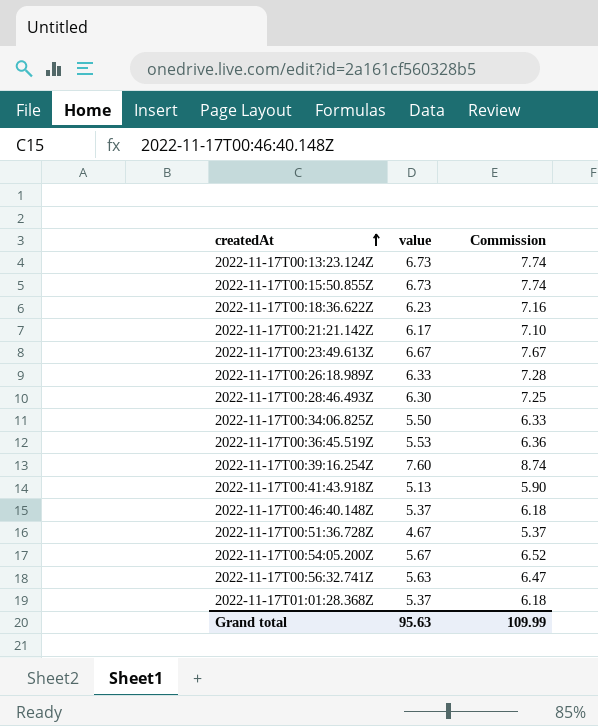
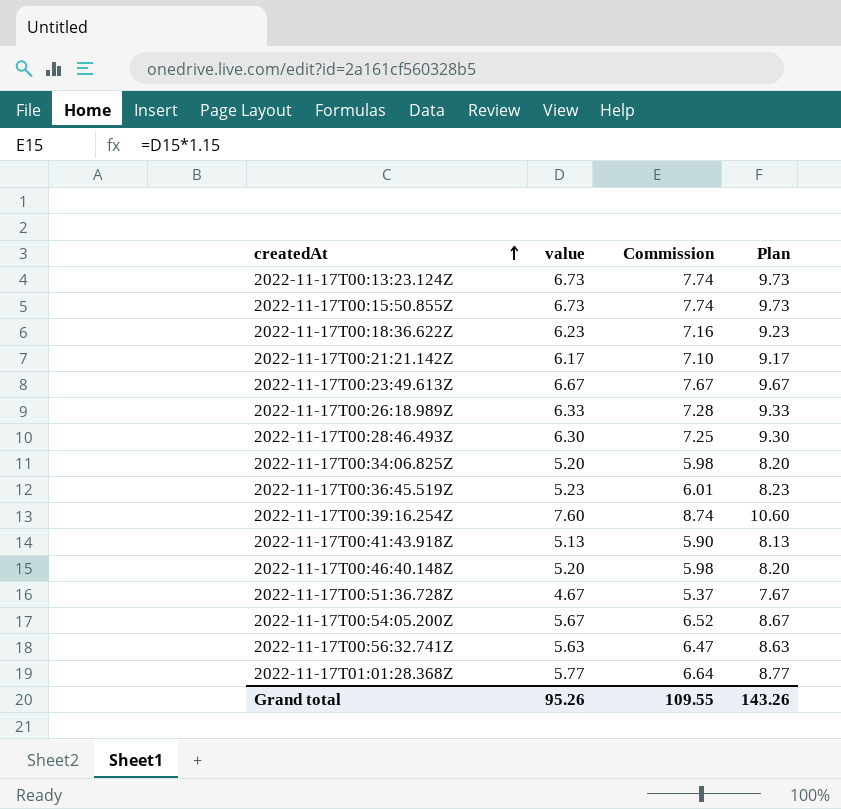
column Plan | formula: none -> [value] + 3
2022-11-17T00:34:06.825Z | value: 5.50 -> 5.20
2022-11-17T00:34:06.825Z | Commission: 6.33 -> 5.98
2022-11-17T00:36:45.519Z | value: 5.53 -> 5.23
2022-11-17T00:36:45.519Z | Commission: 6.36 -> 6.01
2022-11-17T00:46:40.148Z | value: 5.37 -> 5.20
2022-11-17T00:46:40.148Z | Commission: 6.18 -> 5.98
2022-11-17T01:01:28.368Z | value: 5.37 -> 5.77
2022-11-17T01:01:28.368Z | Commission: 6.18 -> 6.64
Grand total | value: 95.63 -> 95.26
Grand total | Commission: 109.99 -> 109.55

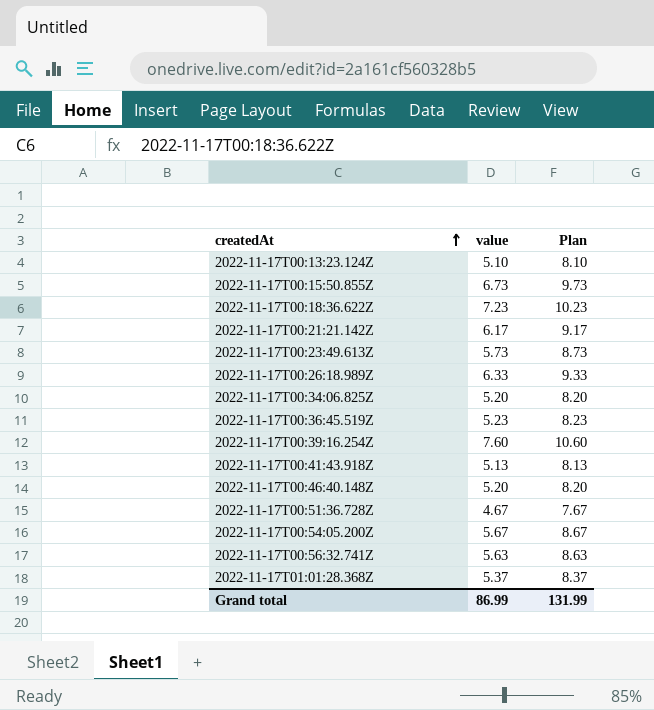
column Commission | formula: [value] * 1.15 -> none
row 2022-11-17T00:28:46.493Z: 6.30 | 7.25 | 9.30 -> none
2022-11-17T00:13:23.124Z | value: 6.73 -> 5.10
2022-11-17T00:13:23.124Z | Plan: 9.73 -> 8.10
2022-11-17T00:18:36.622Z | value: 6.23 -> 7.23
2022-11-17T00:18:36.622Z | Plan: 9.23 -> 10.23
2022-11-17T00:23:49.613Z | value: 6.67 -> 5.73
2022-11-17T00:23:49.613Z | Plan: 9.67 -> 8.73
2022-11-17T01:01:28.368Z | value: 5.77 -> 5.37
2022-11-17T01:01:28.368Z | Plan: 8.77 -> 8.37
Grand total | value: 95.26 -> 86.99
Grand total | Plan: 143.26 -> 131.99

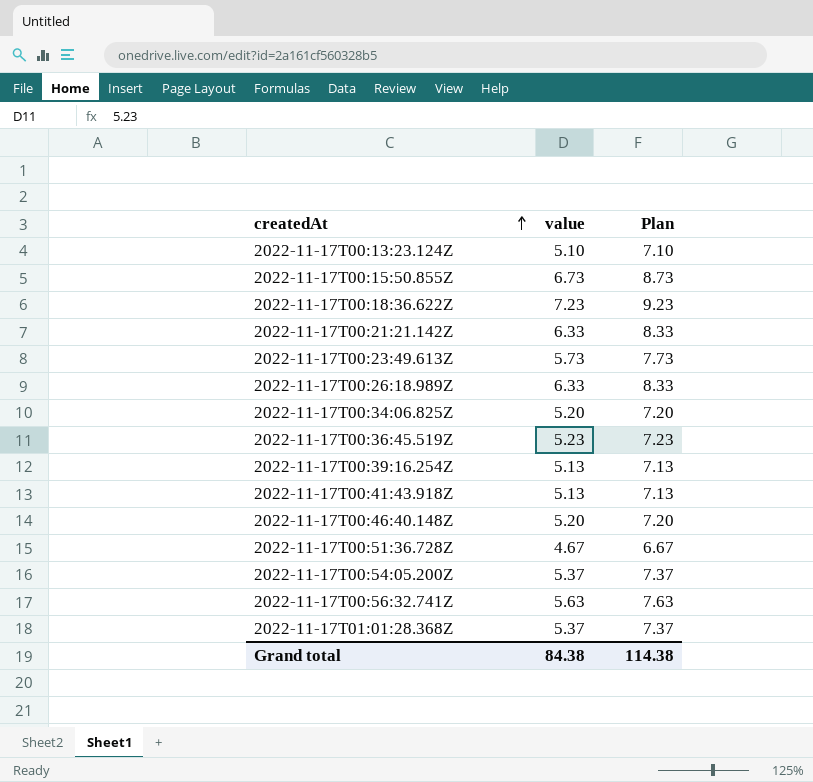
column Plan | formula: [value] + 3 -> [value] + 2
2022-11-17T00:21:21.142Z | value: 6.17 -> 6.33
2022-11-17T00:39:16.254Z | value: 7.60 -> 5.13
2022-11-17T00:54:05.200Z | value: 5.67 -> 5.37
Grand total | value: 86.99 -> 84.38
Grand total | Plan: 131.99 -> 114.38

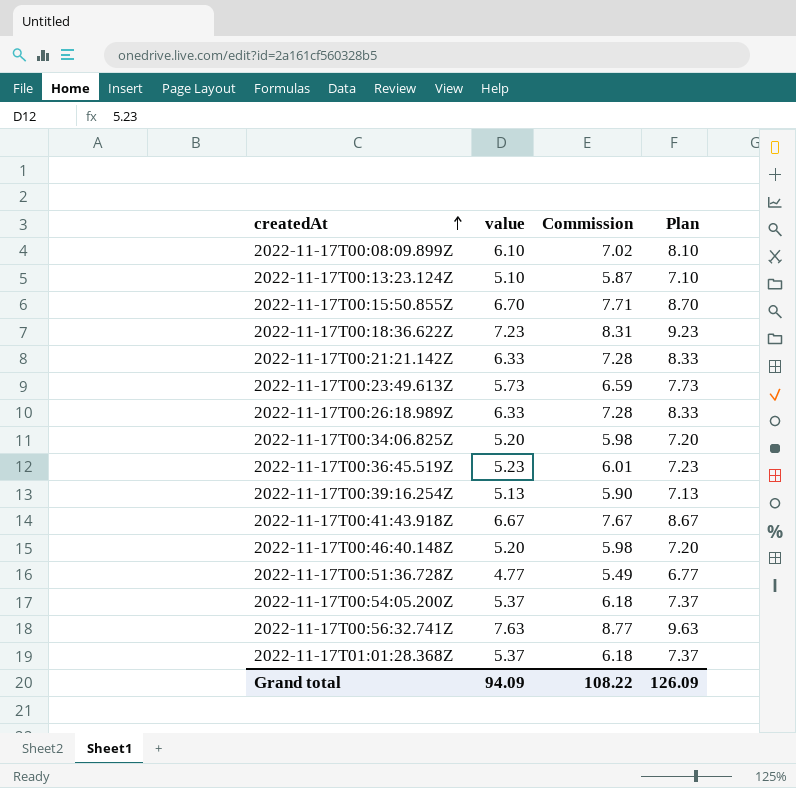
column Commission | formula: none -> [value] * 1.15
row 2022-11-17T00:08:09.899Z: none -> 6.10 | 7.02 | 8.10
2022-11-17T00:15:50.855Z | value: 6.73 -> 6.70
2022-11-17T00:15:50.855Z | Plan: 8.73 -> 8.70
2022-11-17T00:41:43.918Z | value: 5.13 -> 6.67
2022-11-17T00:41:43.918Z | Plan: 7.13 -> 8.67
2022-11-17T00:51:36.728Z | value: 4.67 -> 4.77
2022-11-17T00:51:36.728Z | Plan: 6.67 -> 6.77
2022-11-17T00:56:32.741Z | value: 5.63 -> 7.63
2022-11-17T00:56:32.741Z | Plan: 7.63 -> 9.63
Grand total | value: 84.38 -> 94.09
Grand total | Plan: 114.38 -> 126.09

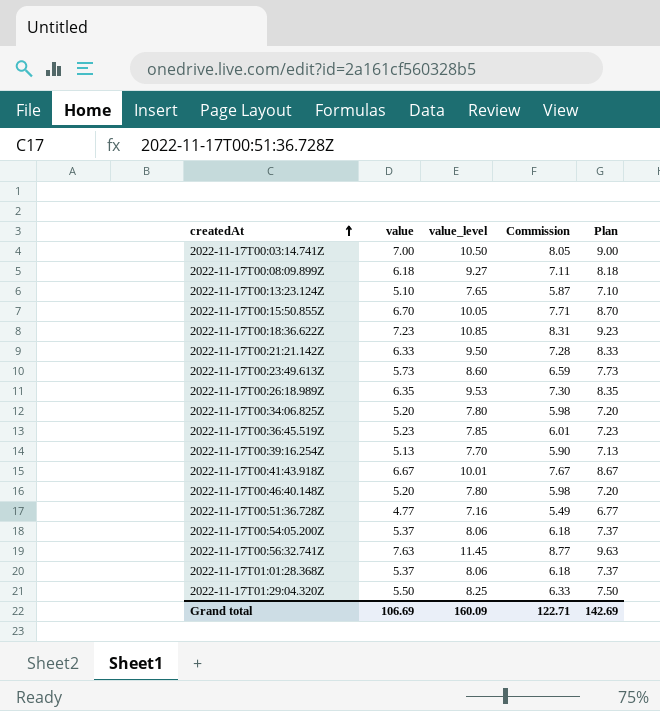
column value_level | formula: none -> [value] * 1.5
row 2022-11-17T00:03:14.741Z: none -> 7.00 | 10.50 | 8.05 | 9.00
2022-11-17T00:08:09.899Z | value: 6.10 -> 6.18
2022-11-17T00:08:09.899Z | Commission: 7.02 -> 7.11
2022-11-17T00:08:09.899Z | Plan: 8.10 -> 8.18
2022-11-17T00:26:18.989Z | value: 6.33 -> 6.35
2022-11-17T00:26:18.989Z | Commission: 7.28 -> 7.30
2022-11-17T00:26:18.989Z | Plan: 8.33 -> 8.35
row 2022-11-17T01:29:04.320Z: none -> 5.50 | 8.25 | 6.33 | 7.50
Grand total | value: 94.09 -> 106.69
Grand total | Commission: 108.22 -> 122.71
Grand total | Plan: 126.09 -> 142.69

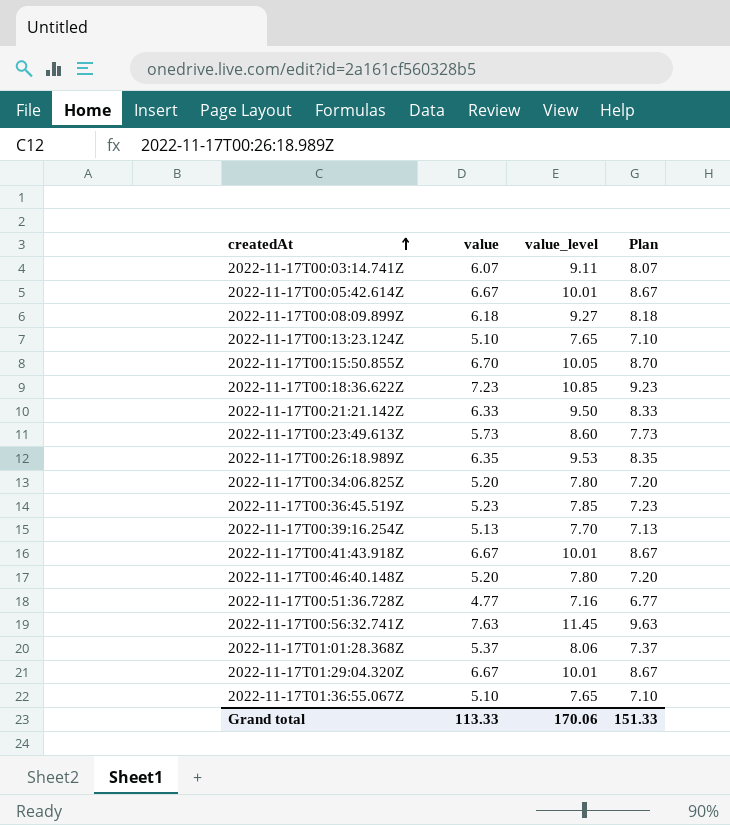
column Commission | formula: [value] * 1.15 -> none
row 2022-11-17T00:54:05.200Z: 5.37 | 8.06 | 6.18 | 7.37 -> none
2022-11-17T00:03:14.741Z | value: 7.00 -> 6.07
2022-11-17T00:03:14.741Z | value_level: 10.50 -> 9.11
2022-11-17T00:03:14.741Z | Plan: 9.00 -> 8.07
row 2022-11-17T00:05:42.614Z: none -> 6.67 | 10.01 | 8.67
2022-11-17T01:29:04.320Z | value: 5.50 -> 6.67
2022-11-17T01:29:04.320Z | value_level: 8.25 -> 10.01
2022-11-17T01:29:04.320Z | Plan: 7.50 -> 8.67
row 2022-11-17T01:36:55.067Z: none -> 5.10 | 7.65 | 7.10
Grand total | value: 106.69 -> 113.33
Grand total | value_level: 160.09 -> 170.06
Grand total | Plan: 142.69 -> 151.33

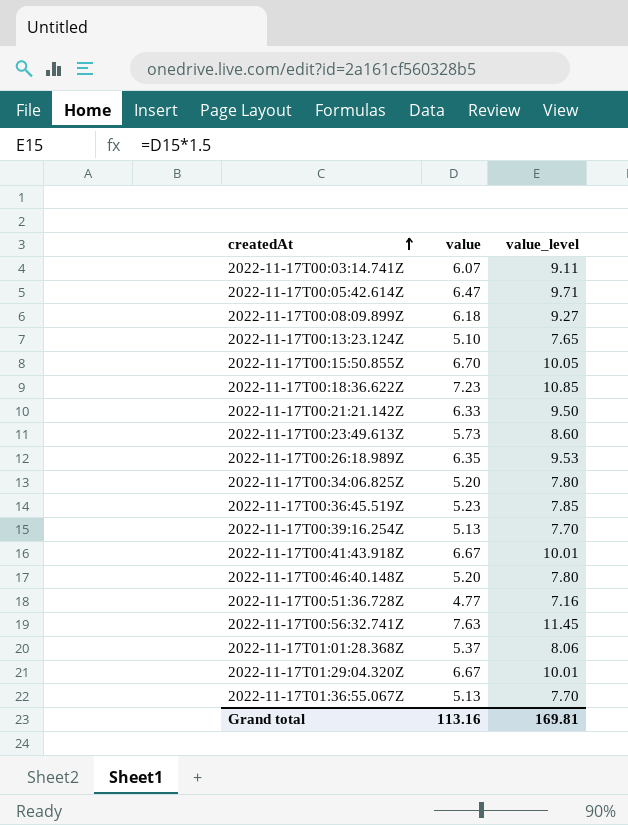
column Plan | formula: [value] + 2 -> none
2022-11-17T00:05:42.614Z | value: 6.67 -> 6.47
2022-11-17T00:05:42.614Z | value_level: 10.01 -> 9.71
2022-11-17T01:36:55.067Z | value: 5.10 -> 5.13
2022-11-17T01:36:55.067Z | value_level: 7.65 -> 7.70
Grand total | value: 113.33 -> 113.16
Grand total | value_level: 170.06 -> 169.81

